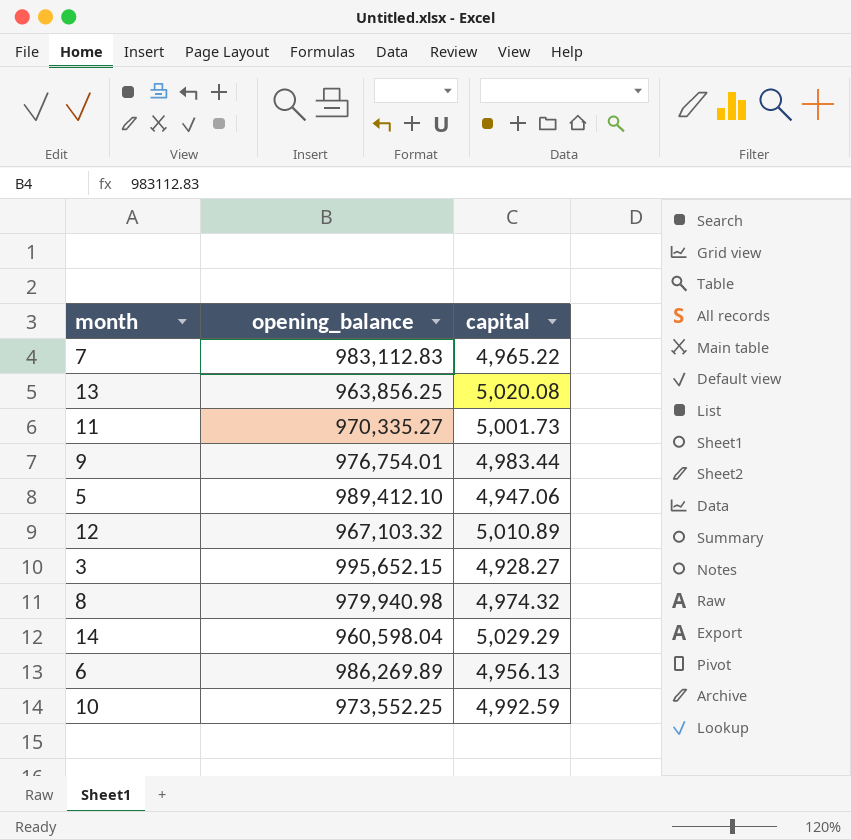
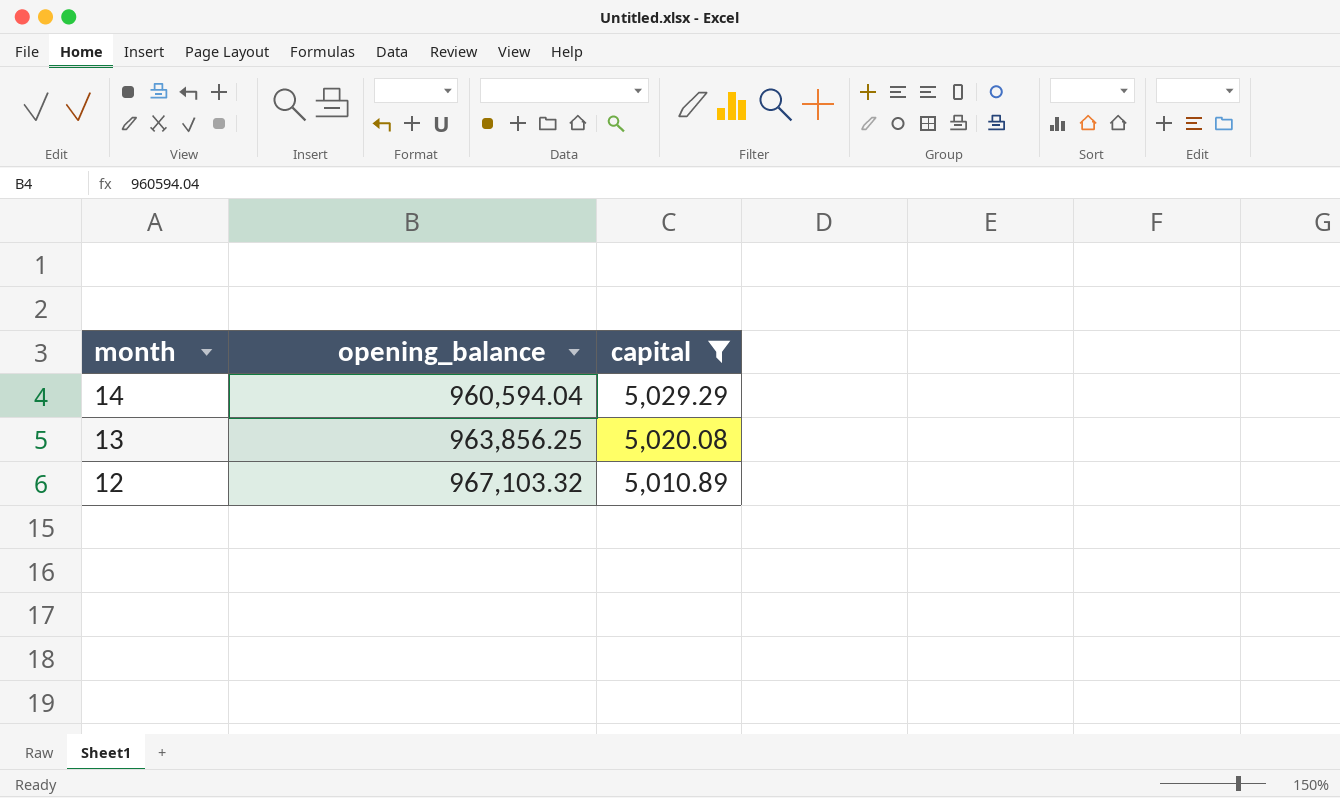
filter: none -> capital >= 5,010.89
row order: none -> month descending
14 | opening_balance: 960,598.04 -> 960,594.04

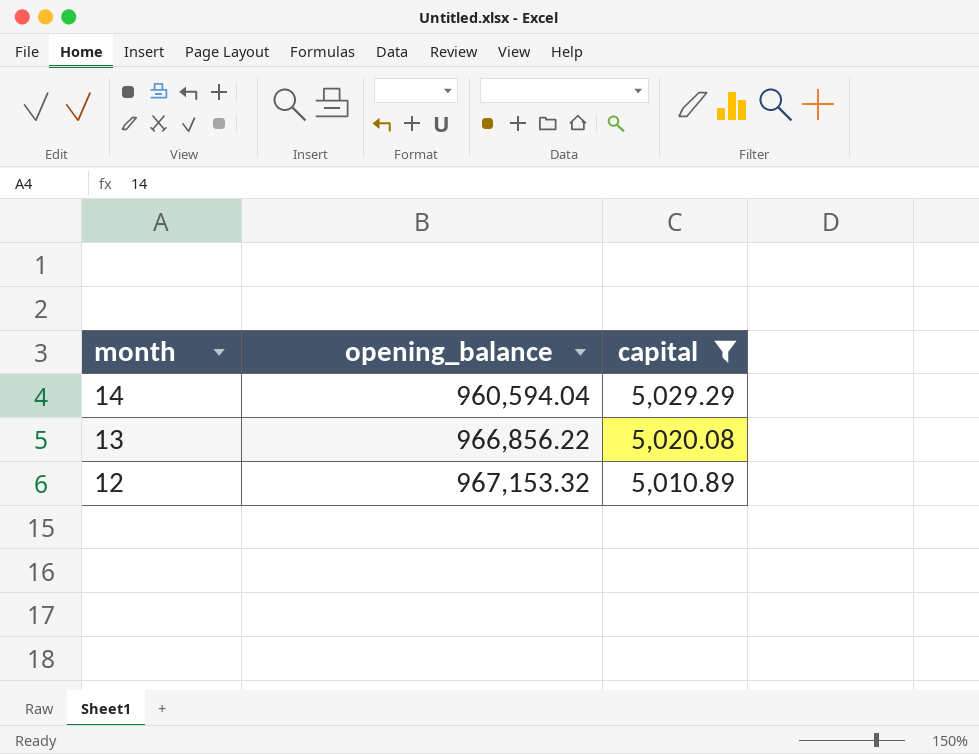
13 | opening_balance: 963,856.25 -> 966,856.22
12 | opening_balance: 967,103.32 -> 967,153.32

